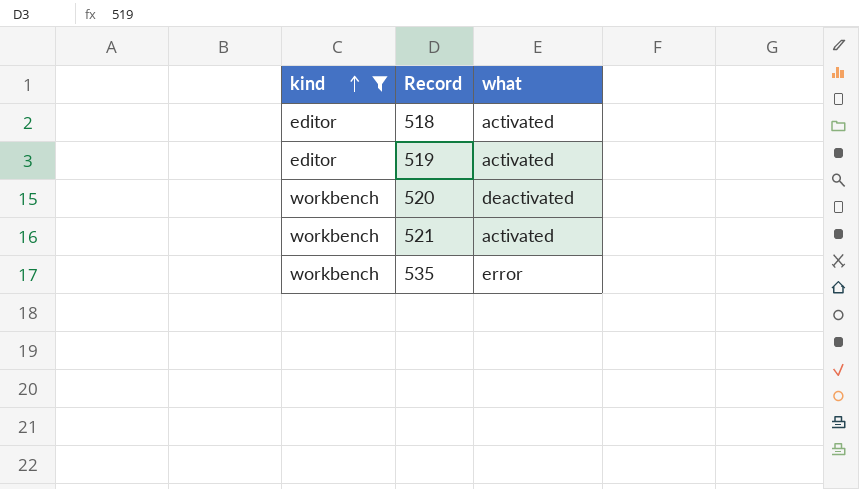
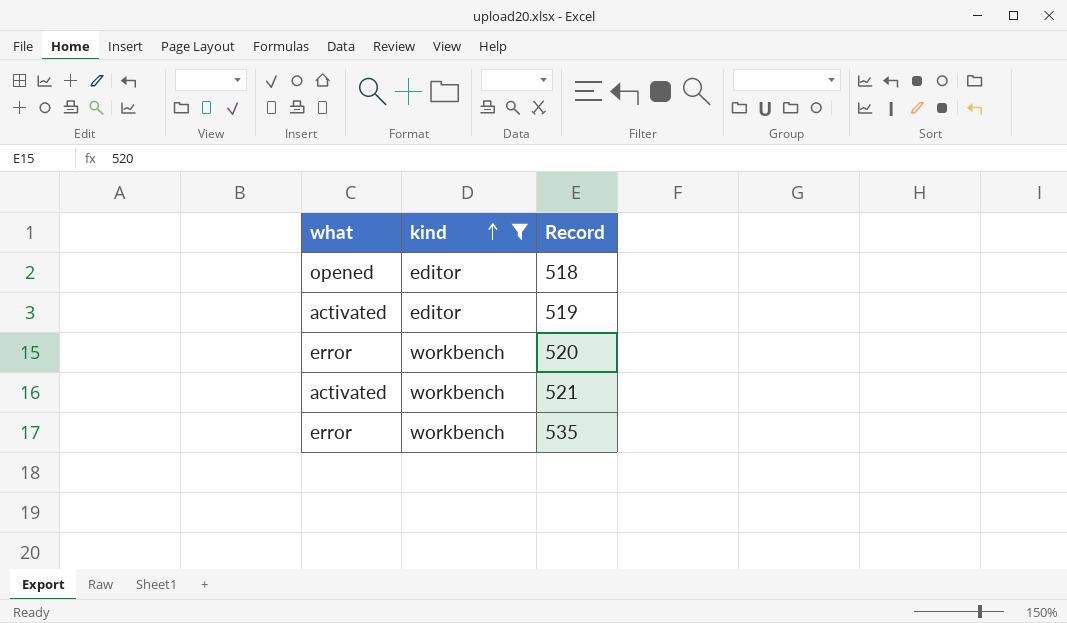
column what | position: 3 -> 1
518 | what: activated -> opened
520 | what: deactivated -> error

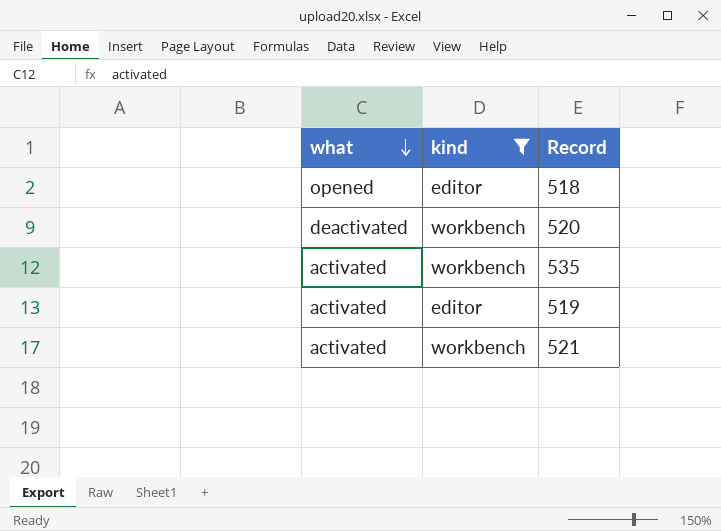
row order: kind ascending -> what descending
520 | what: error -> deactivated
535 | what: error -> activated

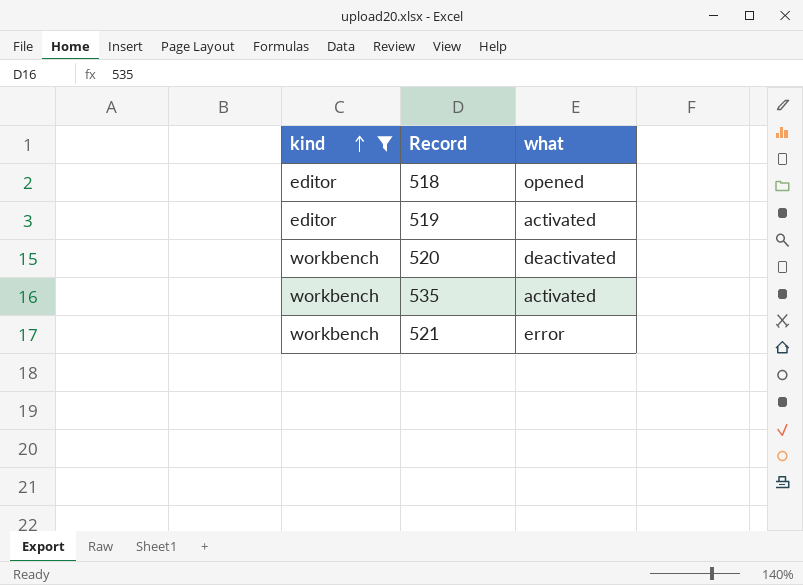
row order: what descending -> kind ascending
column what | position: 1 -> 3
521 | what: activated -> error

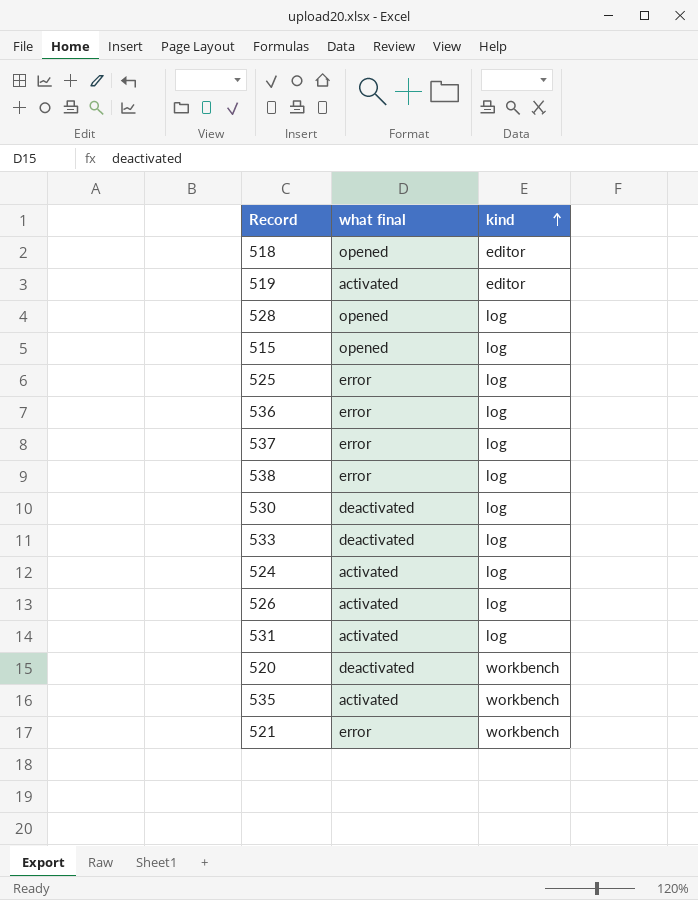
filter: kind != log -> none
column name: what -> what final
column kind | position: 1 -> 3

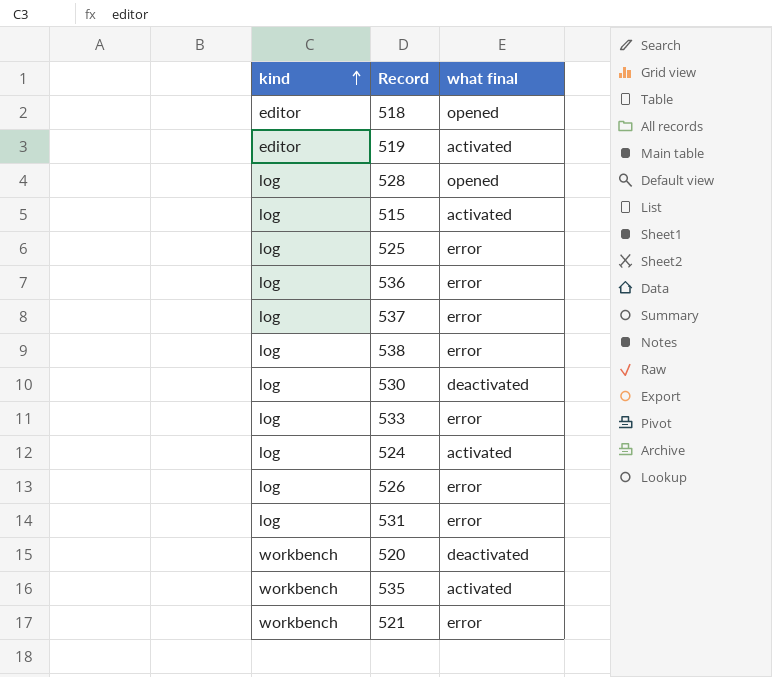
column kind | position: 3 -> 1
515 | what final: opened -> activated
533 | what final: deactivated -> error
526 | what final: activated -> error
531 | what final: activated -> error

